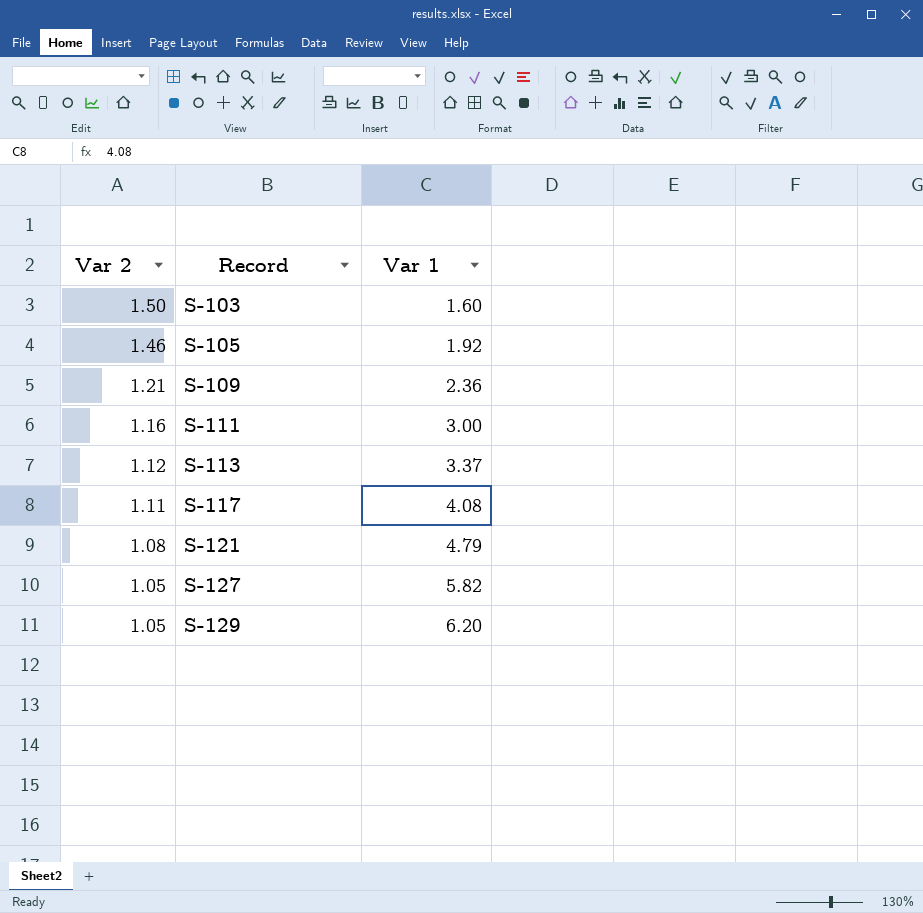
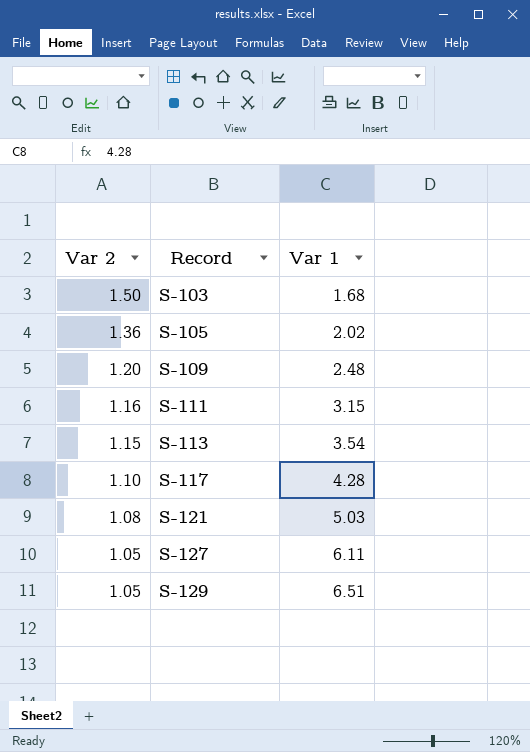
S-103 | Var 1: 1.60 -> 1.68
S-105 | Var 2: 1.46 -> 1.36
S-105 | Var 1: 1.92 -> 2.02
S-109 | Var 2: 1.21 -> 1.20
S-109 | Var 1: 2.36 -> 2.48
S-111 | Var 1: 3.00 -> 3.15
S-113 | Var 2: 1.12 -> 1.15
S-113 | Var 1: 3.37 -> 3.54
S-117 | Var 2: 1.11 -> 1.10
S-117 | Var 1: 4.08 -> 4.28
S-121 | Var 1: 4.79 -> 5.03
S-127 | Var 1: 5.82 -> 6.11
S-129 | Var 1: 6.20 -> 6.51

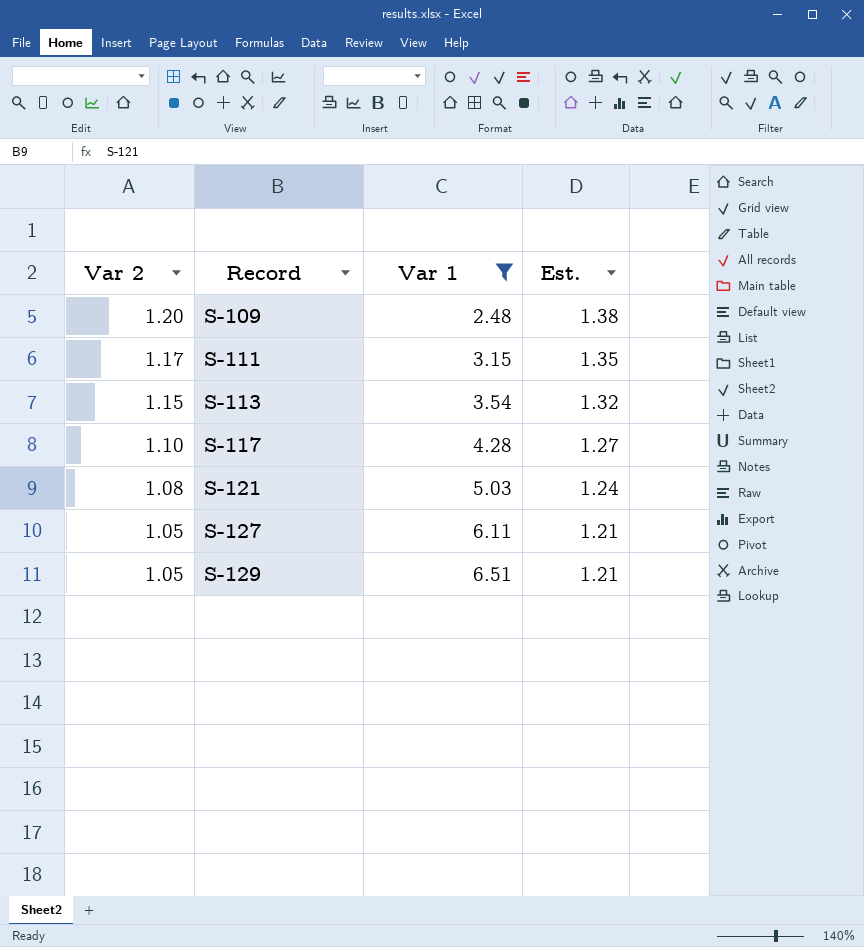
filter: none -> Var 1 >= 2.48
column Est. | formula: none -> [Var 2] * 1.15
S-111 | Var 2: 1.16 -> 1.17

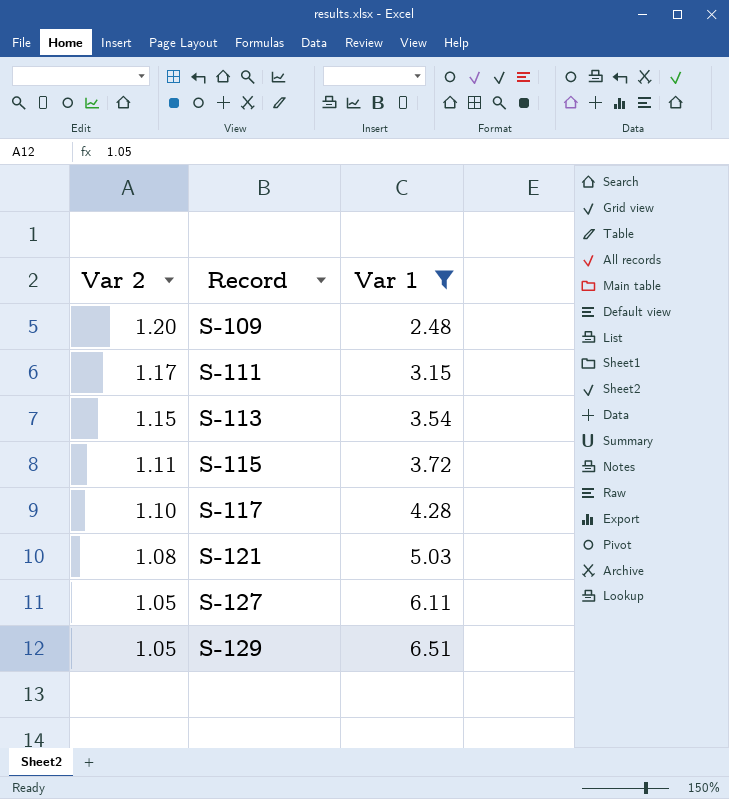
column Est. | formula: [Var 2] * 1.15 -> none
row S-115: none -> 1.11 | 3.72

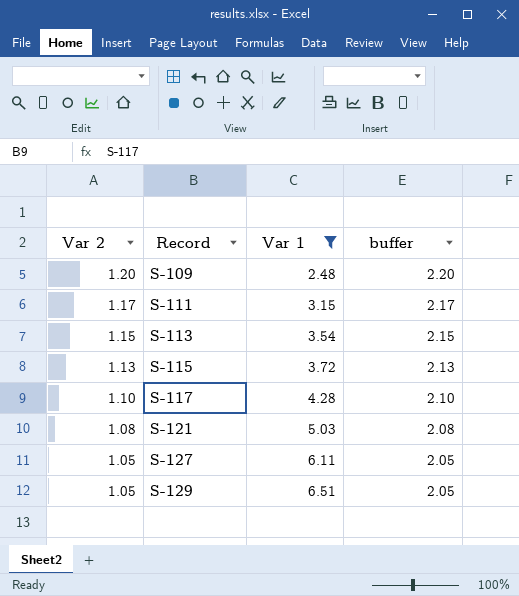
column buffer | formula: none -> [Var 2] + 1
S-115 | Var 2: 1.11 -> 1.13

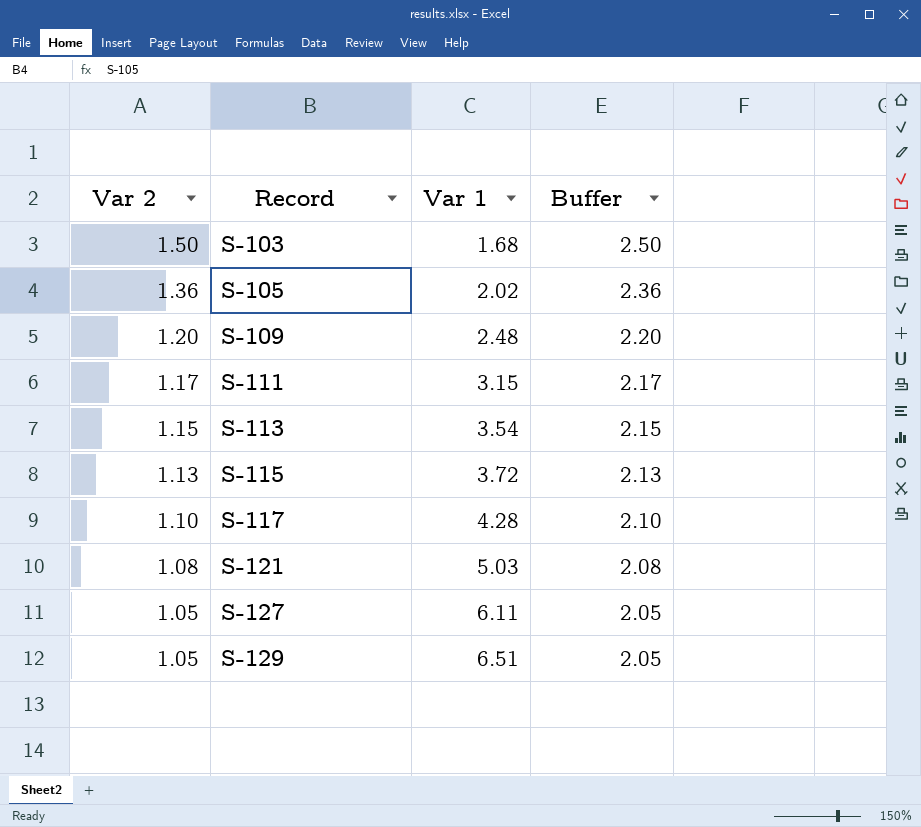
filter: Var 1 >= 2.48 -> none
column name: buffer -> Buffer

